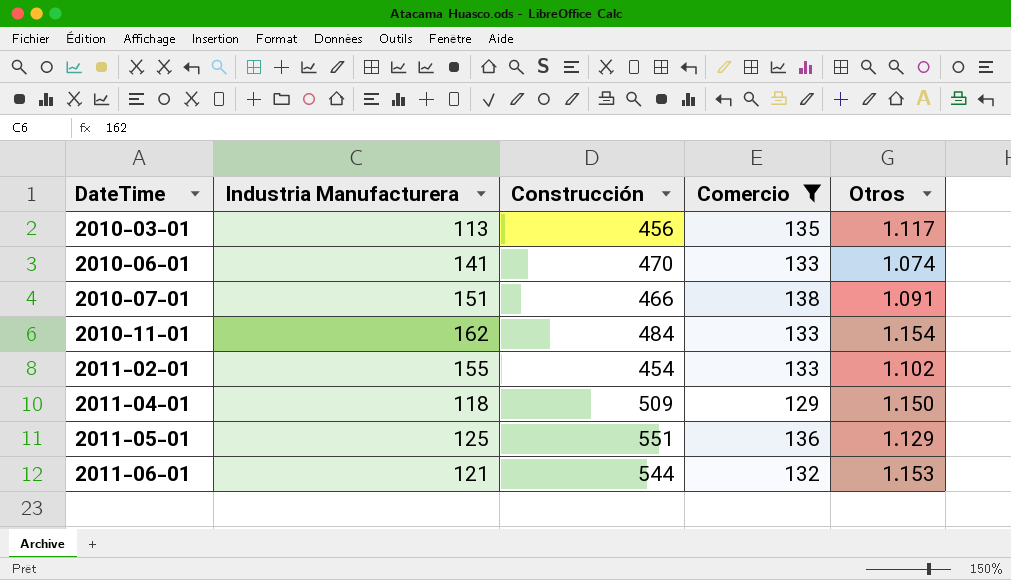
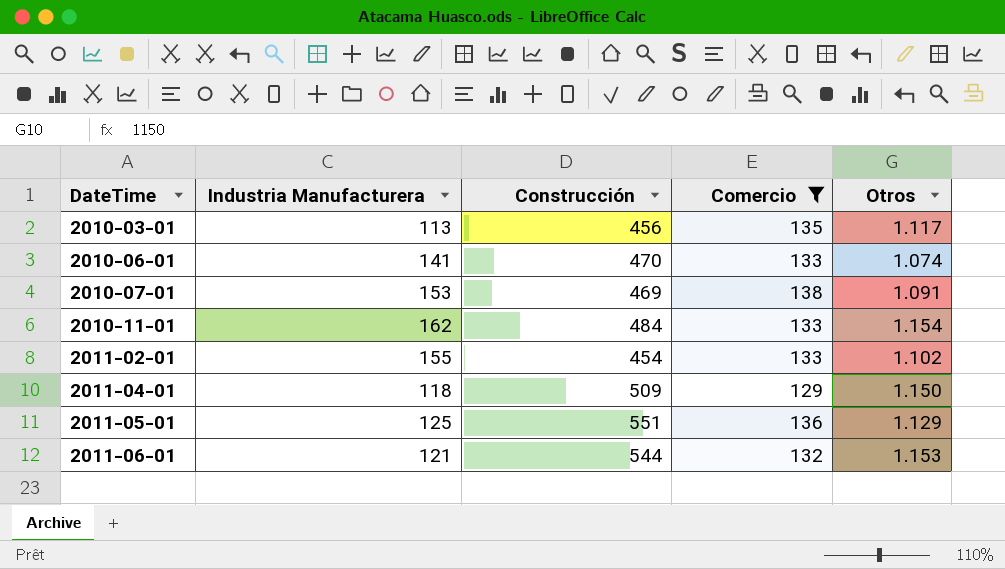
2010-07-01 | Industria Manufacturera: 151 -> 153
2010-07-01 | Construcción: 466 -> 469

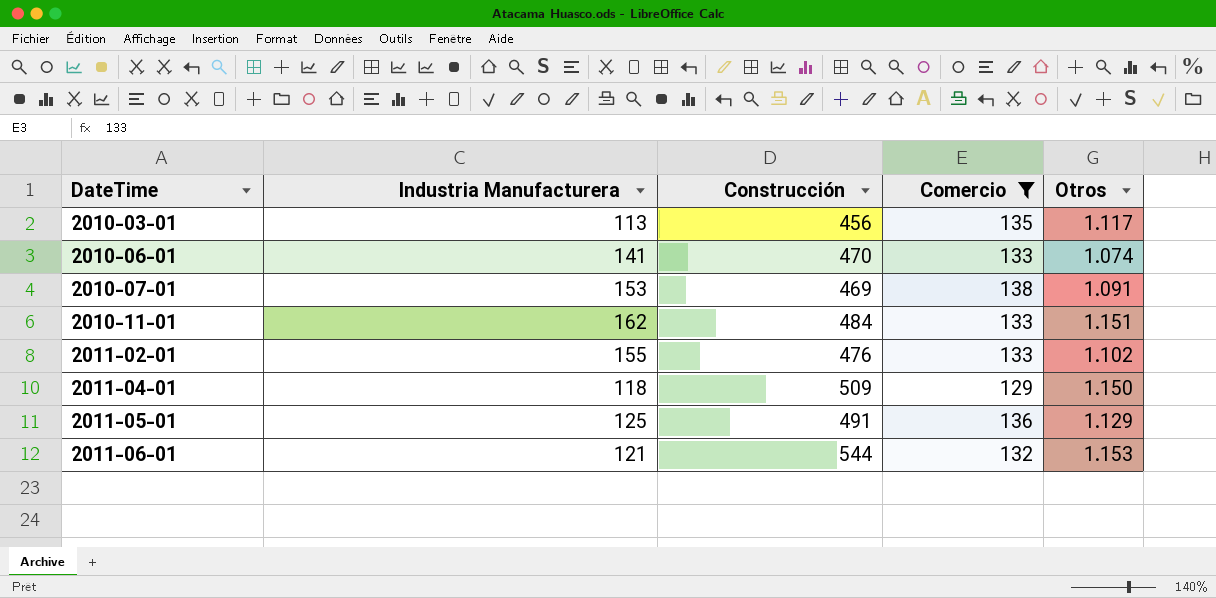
2010-11-01 | Otros: 1.154 -> 1.151
2011-02-01 | Construcción: 454 -> 476
2011-05-01 | Construcción: 551 -> 491

